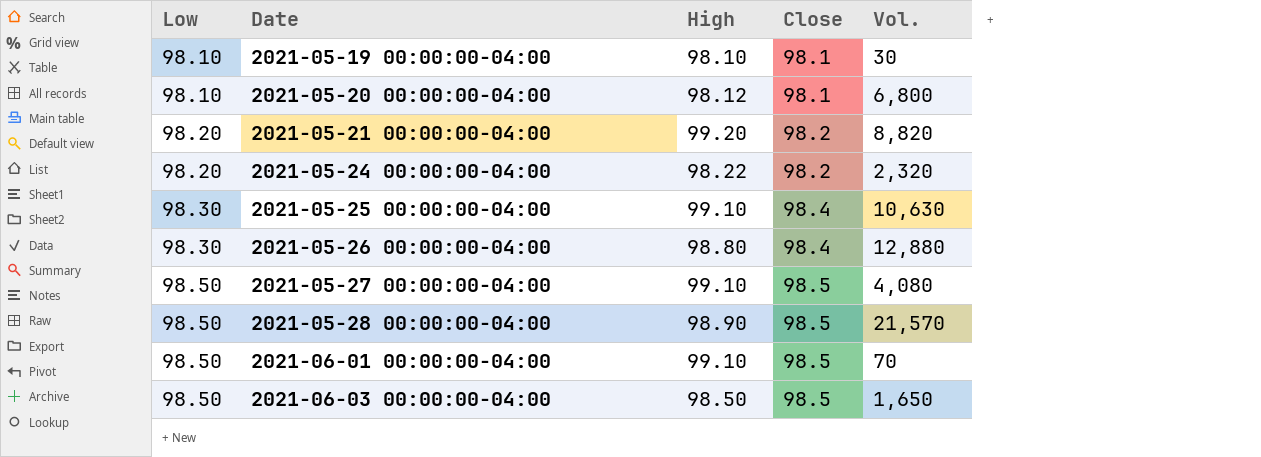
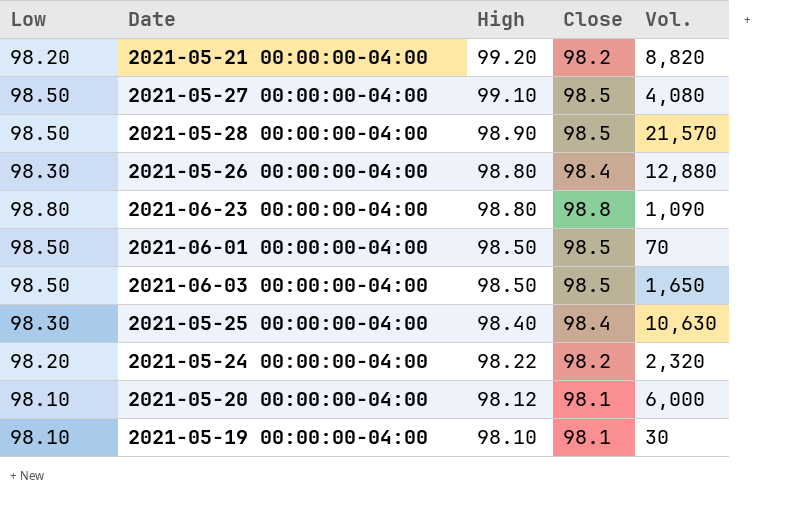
row order: Low ascending -> High descending
row 2021-06-23 00:00:00-04:00: none -> 98.80 | 98.80 | 98.8 | 1,090
2021-06-01 00:00:00-04:00 | High: 99.10 -> 98.50
2021-05-25 00:00:00-04:00 | High: 99.10 -> 98.40
2021-05-20 00:00:00-04:00 | Vol.: 6,800 -> 6,000

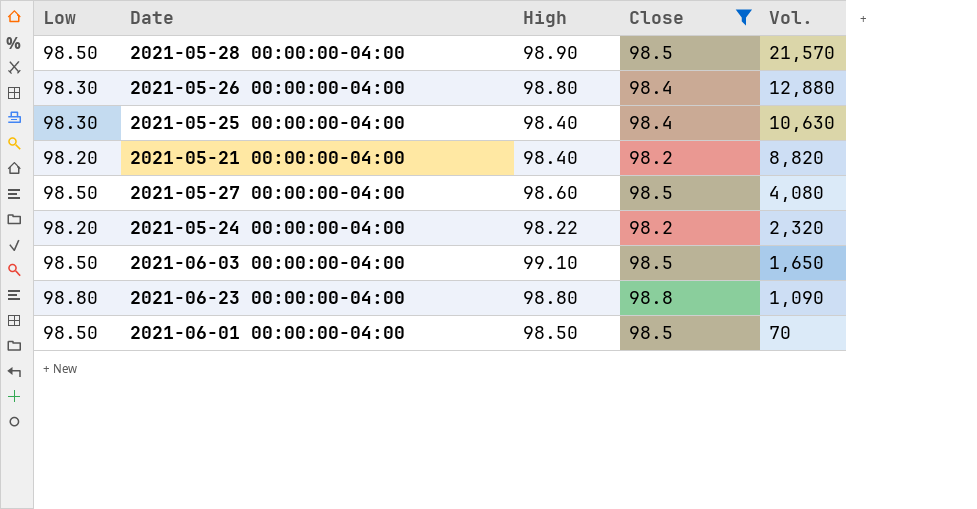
filter: none -> Close != 98.1
row order: High descending -> Vol. descending
2021-05-21 00:00:00-04:00 | High: 99.20 -> 98.40
2021-05-27 00:00:00-04:00 | High: 99.10 -> 98.60
2021-06-03 00:00:00-04:00 | High: 98.50 -> 99.10

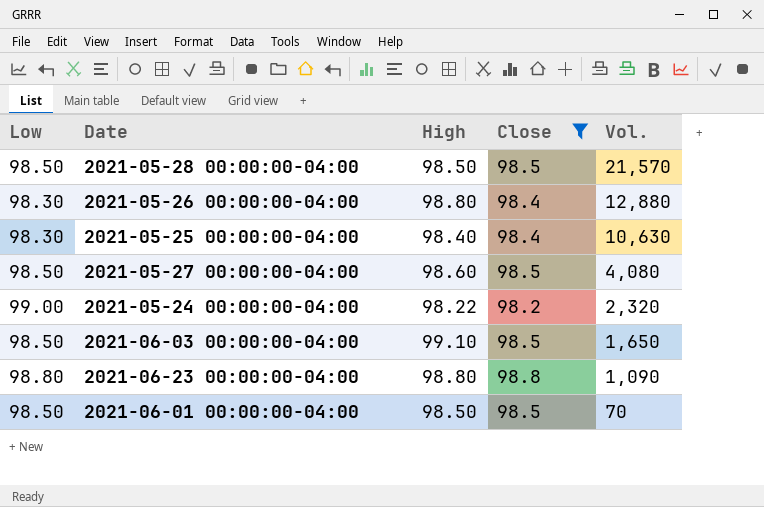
row 2021-05-21 00:00:00-04:00: 98.20 | 98.40 | 98.2 | 8,820 -> none
2021-05-28 00:00:00-04:00 | High: 98.90 -> 98.50
2021-05-24 00:00:00-04:00 | Low: 98.20 -> 99.00

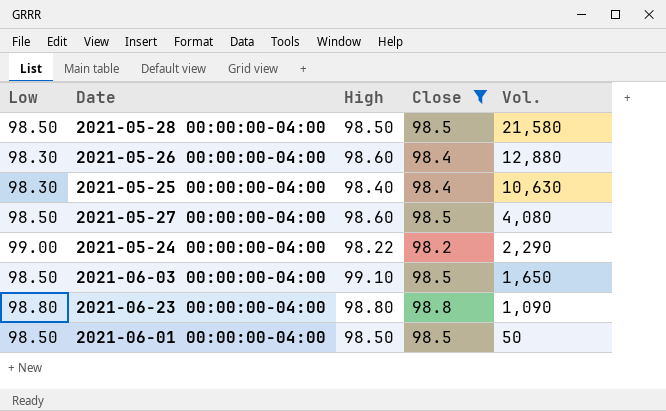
2021-05-28 00:00:00-04:00 | Vol.: 21,570 -> 21,580
2021-05-26 00:00:00-04:00 | High: 98.80 -> 98.60
2021-05-24 00:00:00-04:00 | Vol.: 2,320 -> 2,290
2021-06-01 00:00:00-04:00 | Vol.: 70 -> 50

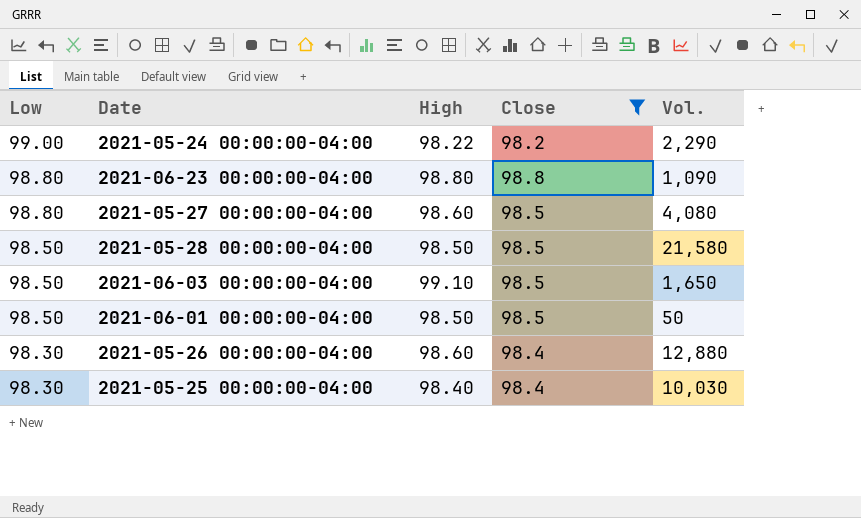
row order: Vol. descending -> Low descending
2021-05-27 00:00:00-04:00 | Low: 98.50 -> 98.80
2021-05-25 00:00:00-04:00 | Vol.: 10,630 -> 10,030

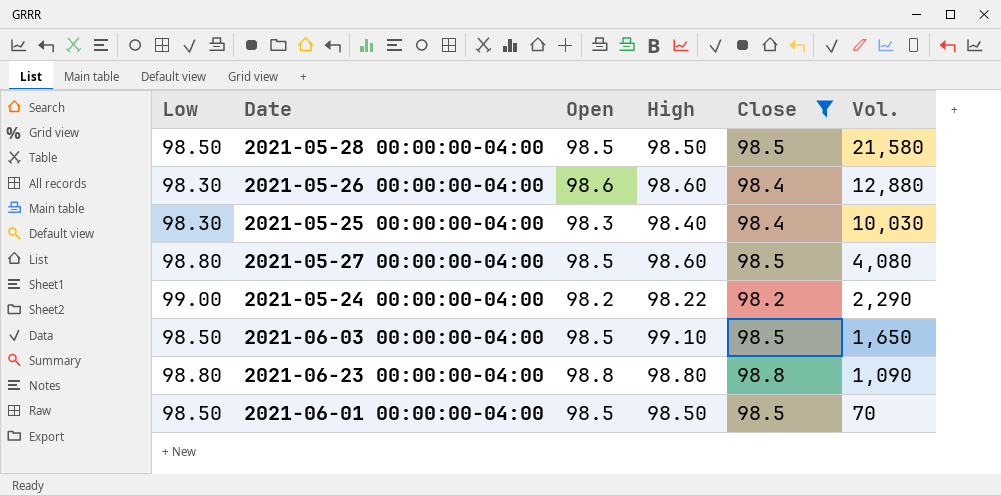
row order: Low descending -> Vol. descending
column Open | position: none -> 3
2021-06-01 00:00:00-04:00 | Vol.: 50 -> 70

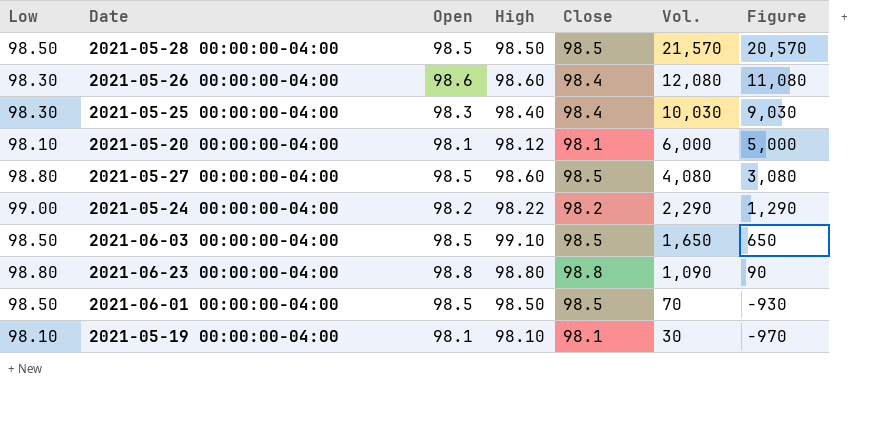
filter: Close != 98.1 -> none
column Figure | formula: none -> [Vol.] - 1000
2021-05-28 00:00:00-04:00 | Vol.: 21,580 -> 21,570
2021-05-26 00:00:00-04:00 | Vol.: 12,880 -> 12,080

